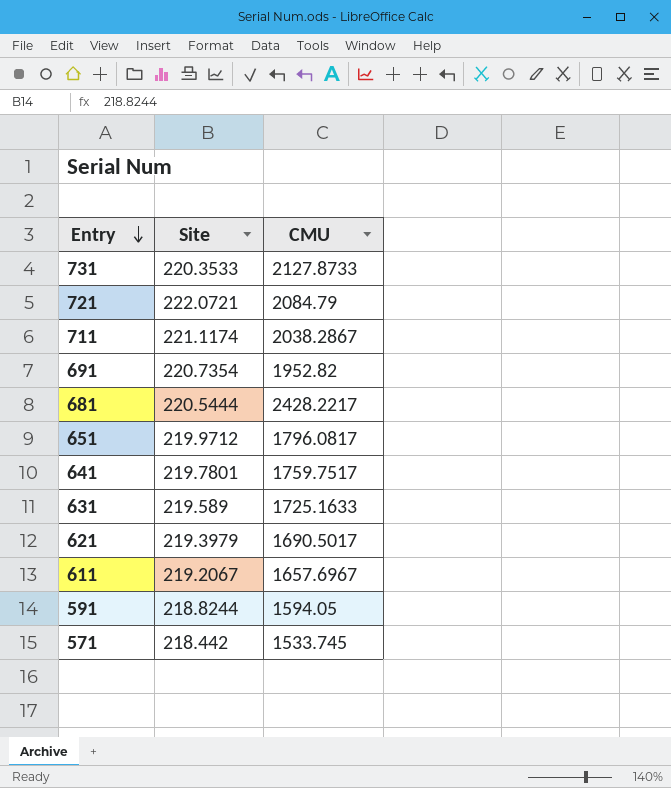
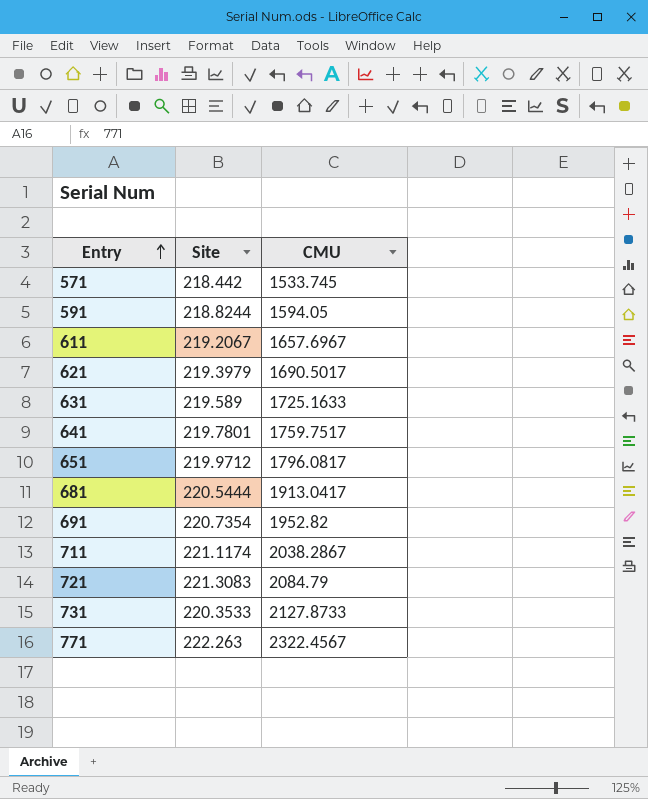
row order: Entry descending -> Entry ascending
681 | CMU: 2428.2217 -> 1913.0417
721 | Site: 222.0721 -> 221.3083
row 771: none -> 222.263 | 2322.4567

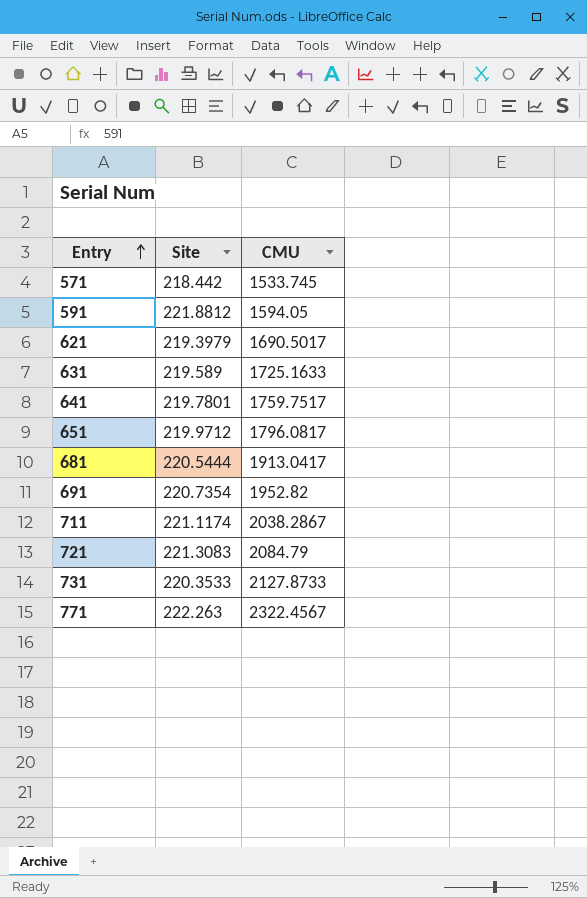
row 611: 219.2067 | 1657.6967 -> none
591 | Site: 218.8244 -> 221.8812

